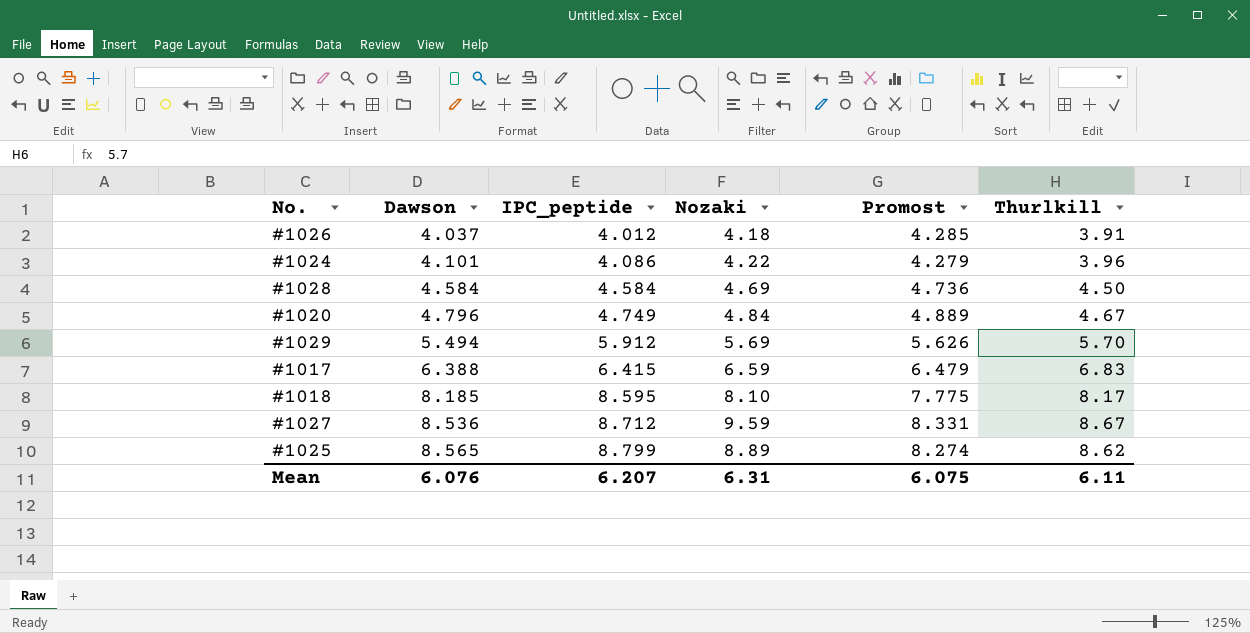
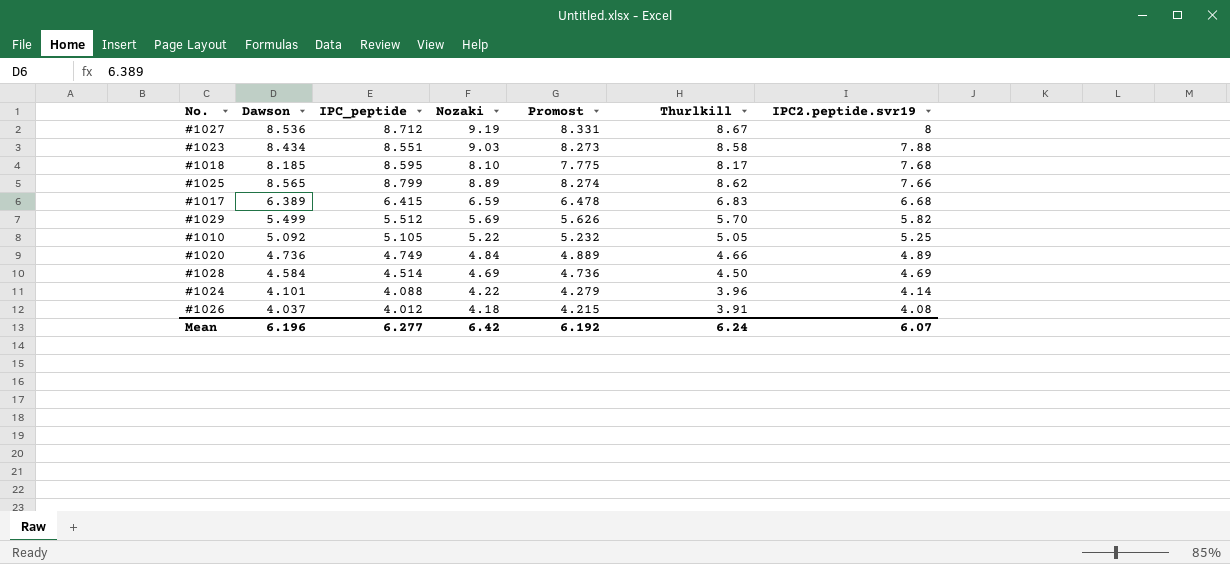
row order: Dawson ascending -> IPC2.peptide.svr19 descending
column IPC2.peptide.svr19 | position: none -> 7
#1027 | Nozaki: 9.59 -> 9.19
row #1023: none -> 8.434 | 8.551 | 9.03 | 8.273 | 8.58 | 7.88
#1017 | Dawson: 6.388 -> 6.389
#1017 | Promost: 6.479 -> 6.478
#1029 | Dawson: 5.494 -> 5.499
#1029 | IPC_peptide: 5.912 -> 5.512
row #1010: none -> 5.092 | 5.105 | 5.22 | 5.232 | 5.05 | 5.25
#1020 | Dawson: 4.796 -> 4.736
#1020 | Thurlkill: 4.67 -> 4.66
#1028 | IPC_peptide: 4.584 -> 4.514
#1024 | IPC_peptide: 4.086 -> 4.088
#1026 | Promost: 4.285 -> 4.215
Mean | Dawson: 6.076 -> 6.196
Mean | IPC_peptide: 6.207 -> 6.277
Mean | Nozaki: 6.31 -> 6.42
Mean | Promost: 6.075 -> 6.192
Mean | Thurlkill: 6.11 -> 6.24

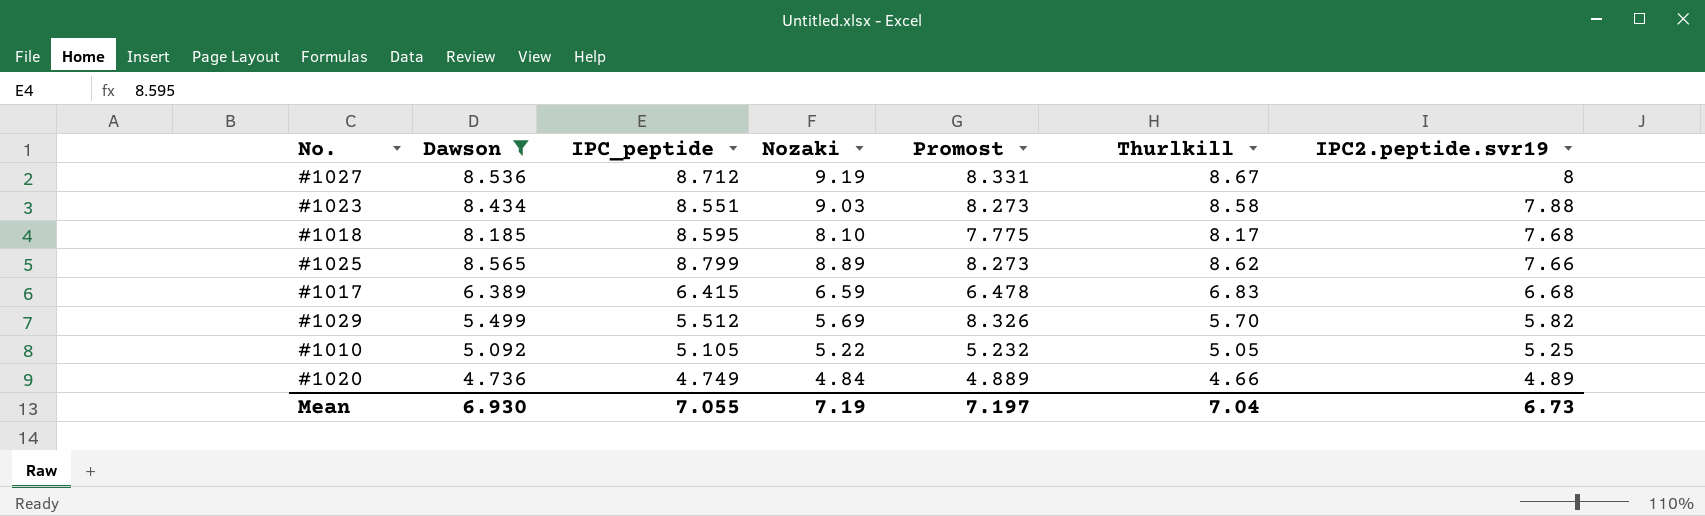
filter: none -> Dawson >= 4.736
#1025 | Promost: 8.274 -> 8.273
#1029 | Promost: 5.626 -> 8.326
Mean | Dawson: 6.196 -> 6.930
Mean | IPC_peptide: 6.277 -> 7.055
Mean | Nozaki: 6.42 -> 7.19
Mean | Promost: 6.192 -> 7.197
Mean | Thurlkill: 6.24 -> 7.04
Mean | IPC2.peptide.svr19: 6.07 -> 6.73

